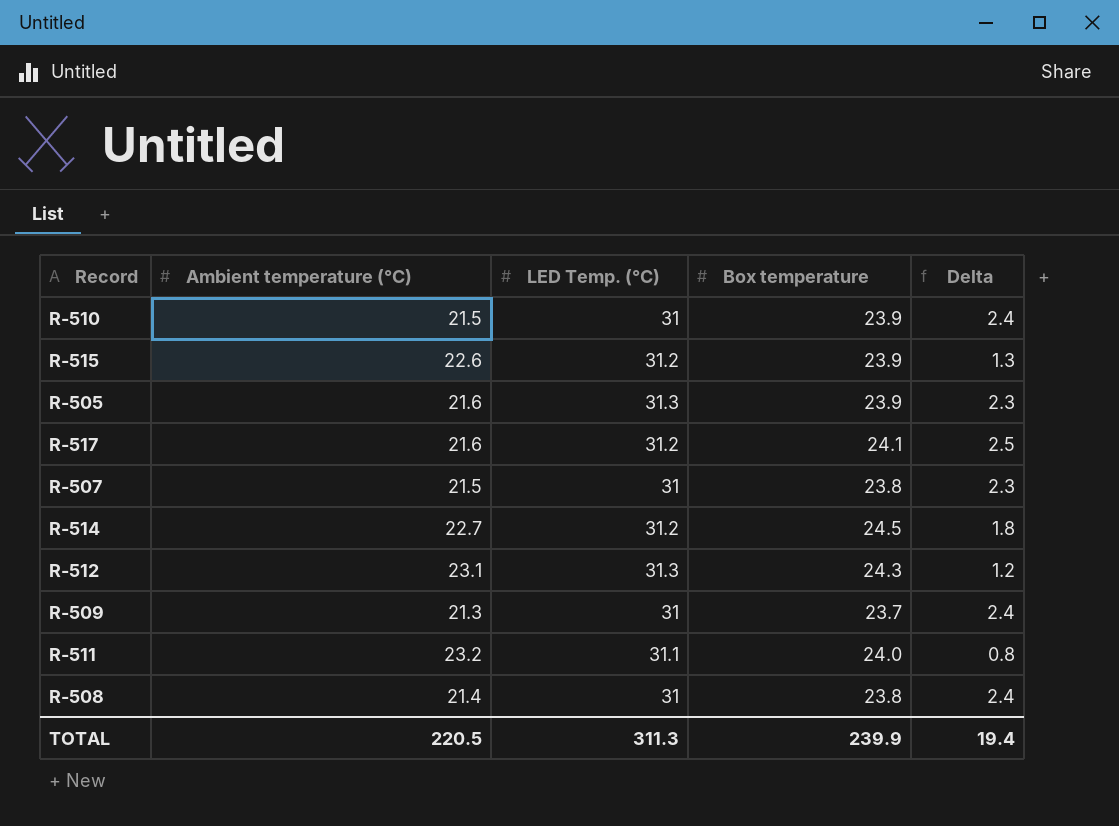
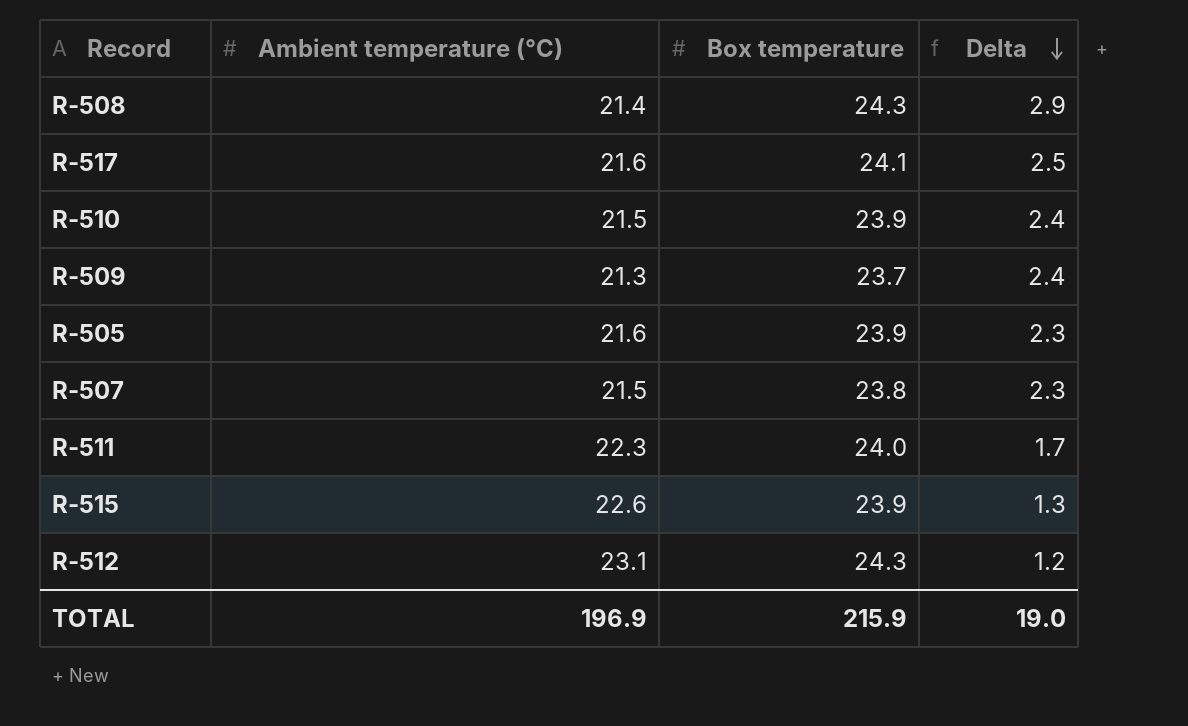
row order: none -> Delta descending
column LED Temp. (°C) | position: 3 -> none
row R-514: 22.7 | 31.2 | 24.5 | 1.8 -> none
R-508 | Box temperature: 23.8 -> 24.3
R-508 | Delta: 2.4 -> 2.9
R-511 | Ambient temperature (°C): 23.2 -> 22.3
R-511 | Delta: 0.8 -> 1.7
TOTAL | Ambient temperature (°C): 220.5 -> 196.9
TOTAL | Box temperature: 239.9 -> 215.9
TOTAL | Delta: 19.4 -> 19.0

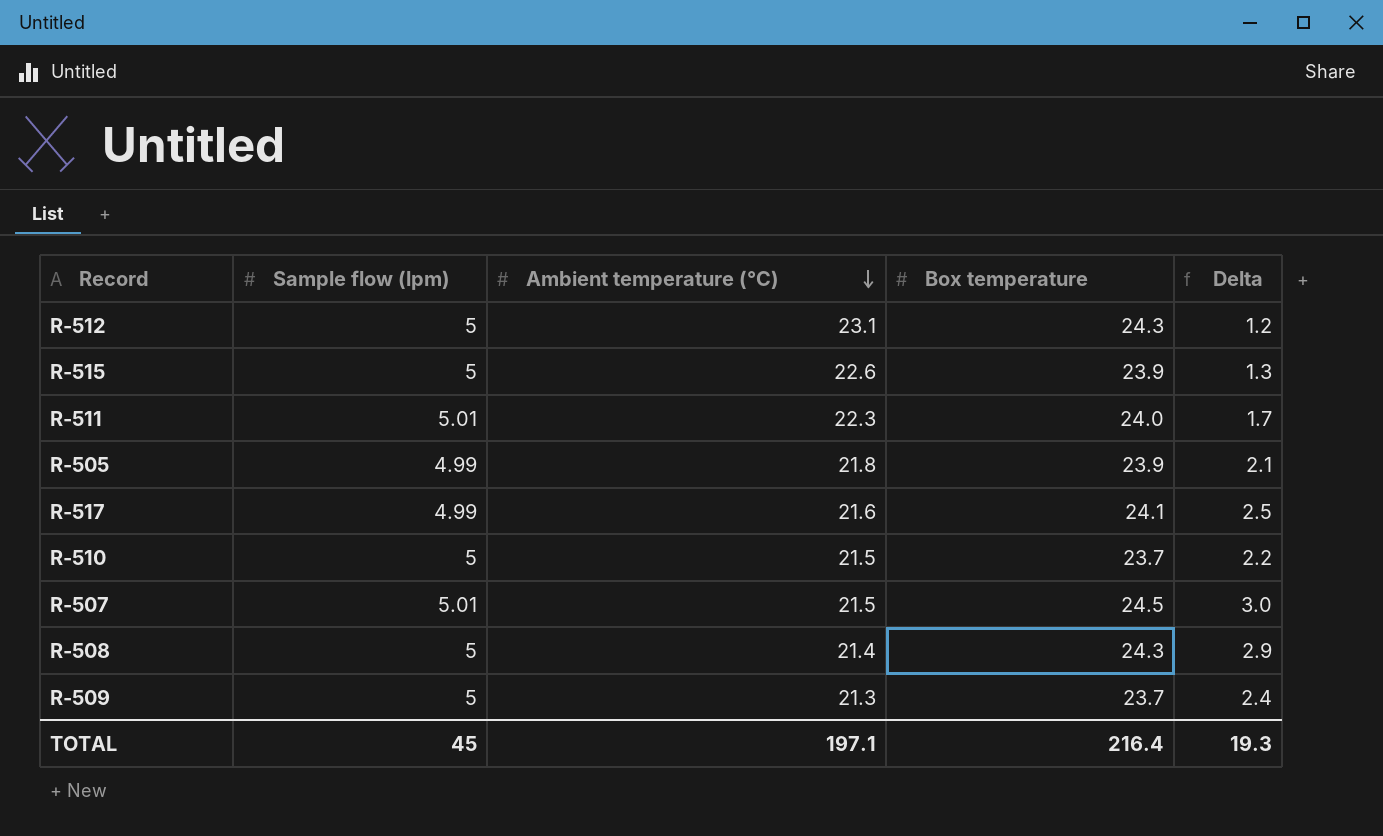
row order: Delta descending -> Ambient temperature (°C) descending
column Sample flow (lpm) | position: none -> 2
R-505 | Ambient temperature (°C): 21.6 -> 21.8
R-505 | Delta: 2.3 -> 2.1
R-510 | Box temperature: 23.9 -> 23.7
R-510 | Delta: 2.4 -> 2.2
R-507 | Box temperature: 23.8 -> 24.5
R-507 | Delta: 2.3 -> 3.0
TOTAL | Ambient temperature (°C): 196.9 -> 197.1
TOTAL | Box temperature: 215.9 -> 216.4
TOTAL | Delta: 19.0 -> 19.3

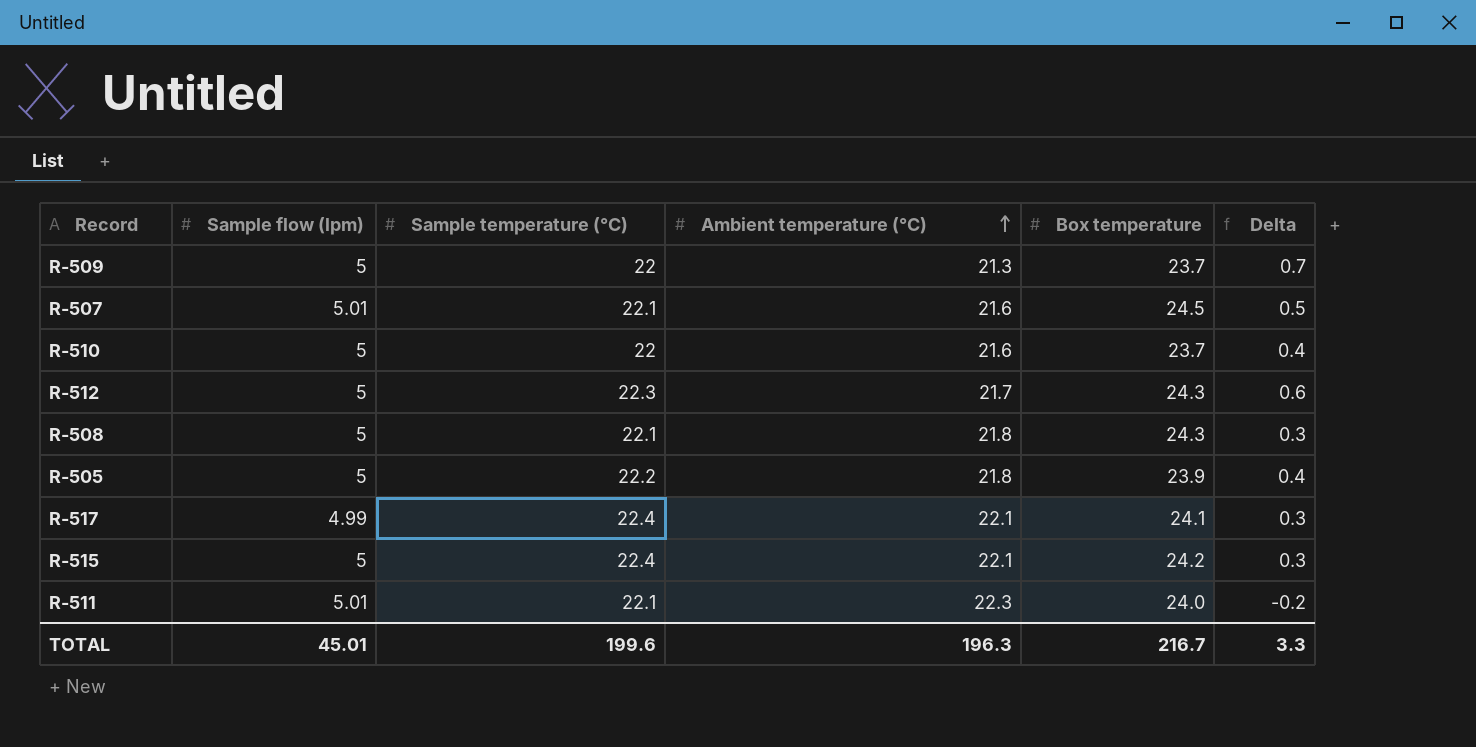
row order: Ambient temperature (°C) descending -> Ambient temperature (°C) ascending
column Sample temperature (°C) | position: none -> 3
column Delta | formula: [Box temperature] - [Ambient temperature (°C)] -> [Sample temperature (°C)] - [Ambient temperature (°C)]
R-507 | Ambient temperature (°C): 21.5 -> 21.6
R-510 | Ambient temperature (°C): 21.5 -> 21.6
R-512 | Ambient temperature (°C): 23.1 -> 21.7
R-508 | Ambient temperature (°C): 21.4 -> 21.8
R-505 | Sample flow (lpm): 4.99 -> 5
R-517 | Ambient temperature (°C): 21.6 -> 22.1
R-515 | Ambient temperature (°C): 22.6 -> 22.1
R-515 | Box temperature: 23.9 -> 24.2
TOTAL | Sample flow (lpm): 45 -> 45.01
TOTAL | Ambient temperature (°C): 197.1 -> 196.3
TOTAL | Box temperature: 216.4 -> 216.7
TOTAL | Delta: 19.3 -> 3.3

